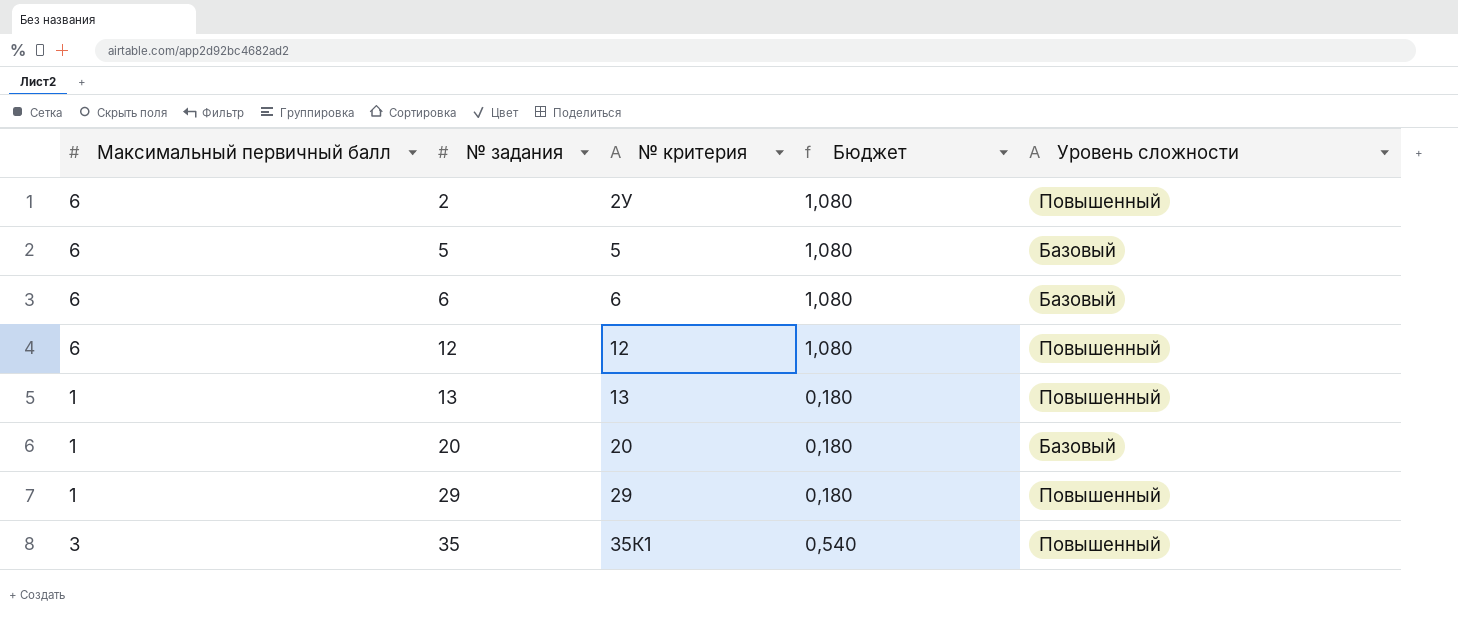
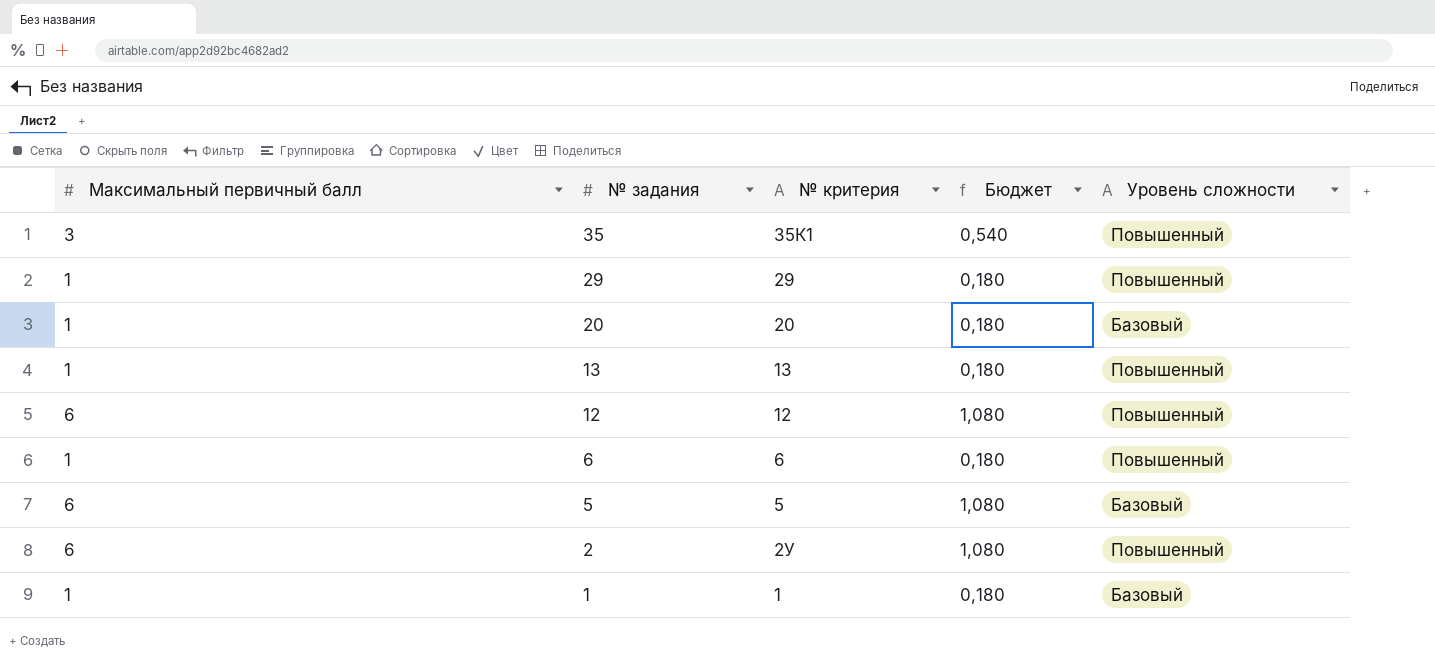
row order: № задания ascending -> № задания descending
6 | Максимальный первичный балл: 6 -> 1
6 | Бюджет: 1,080 -> 0,180
6 | Уровень сложности: Базовый -> Повышенный
row 1: none -> 1 | 1 | 0,180 | Базовый

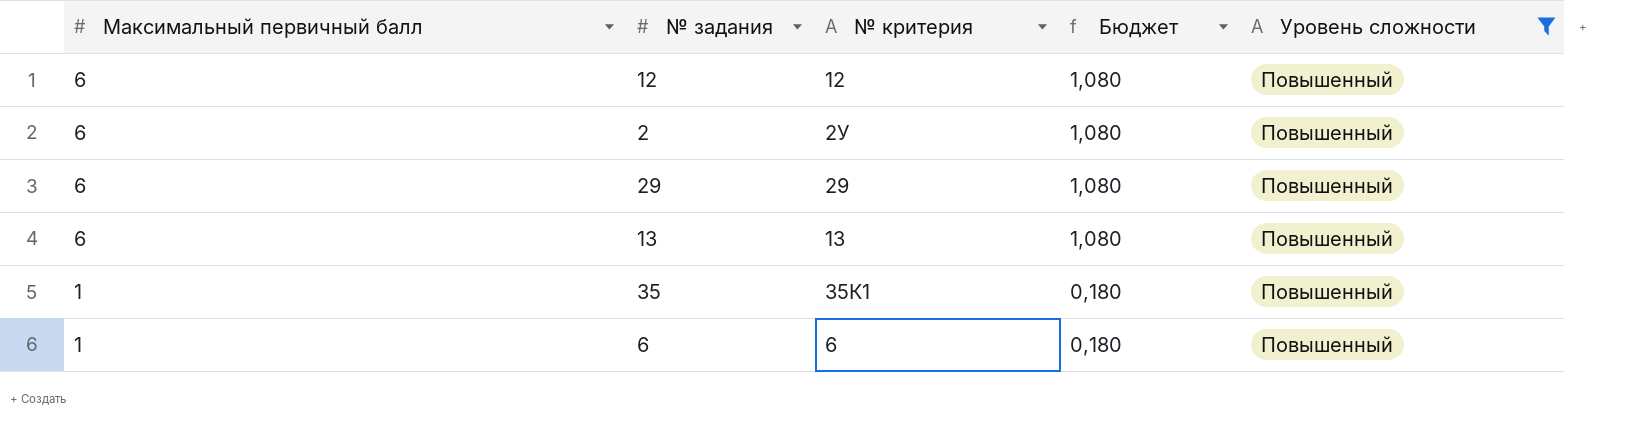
filter: none -> Уровень сложности = Повышенный
row order: № задания descending -> Максимальный первичный балл descending
29 | Максимальный первичный балл: 1 -> 6
29 | Бюджет: 0,180 -> 1,080
13 | Максимальный первичный балл: 1 -> 6
13 | Бюджет: 0,180 -> 1,080
35 | Максимальный первичный балл: 3 -> 1
35 | Бюджет: 0,540 -> 0,180

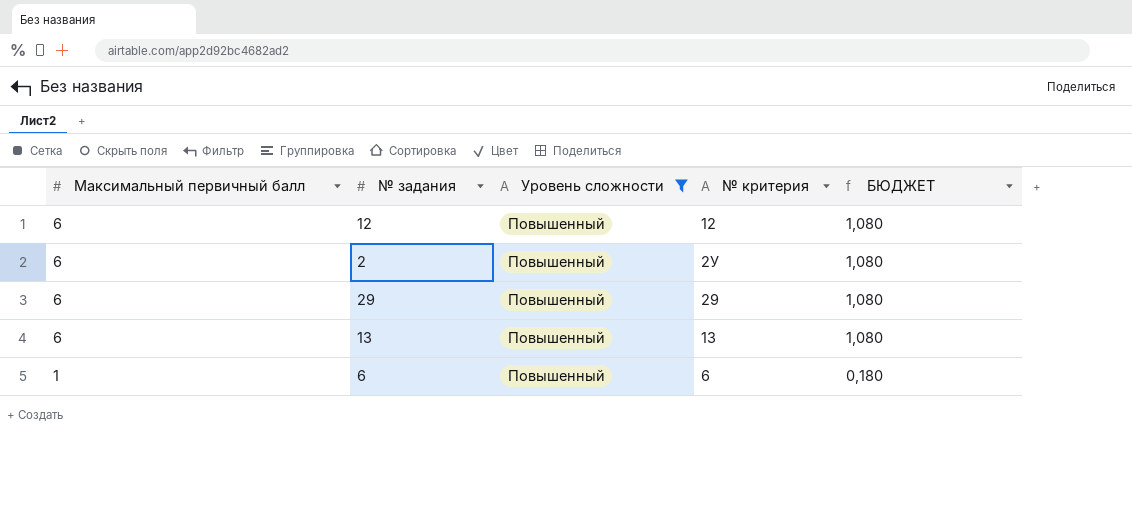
column Уровень сложности | position: 5 -> 3
column name: Бюджет -> БЮДЖЕТ
row 35: 1 | 35К1 | 0,180 | Повышенный -> none

